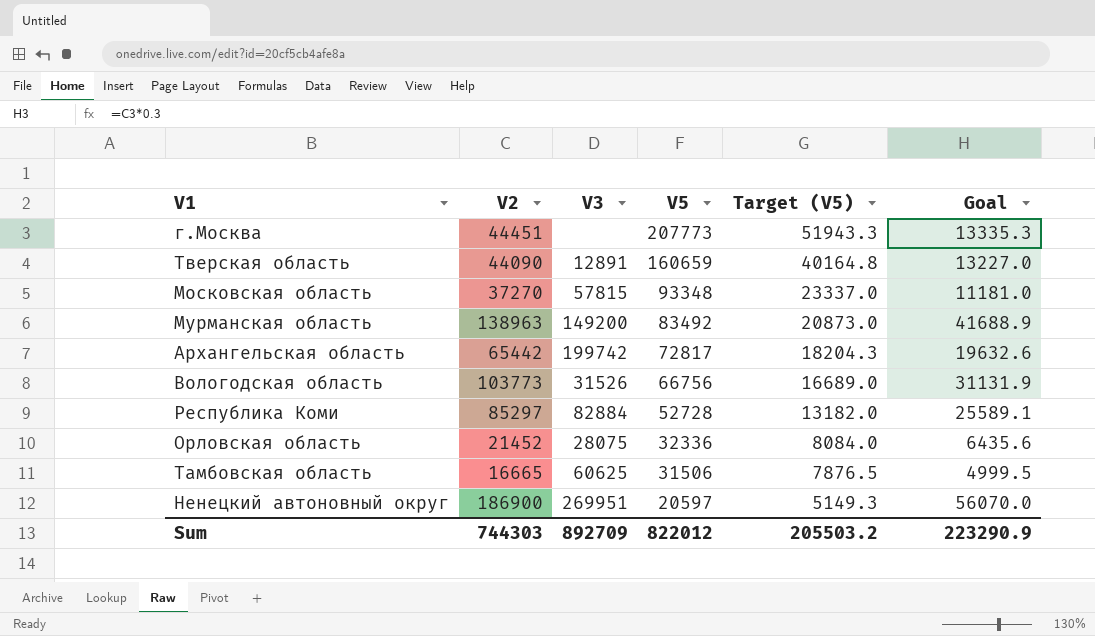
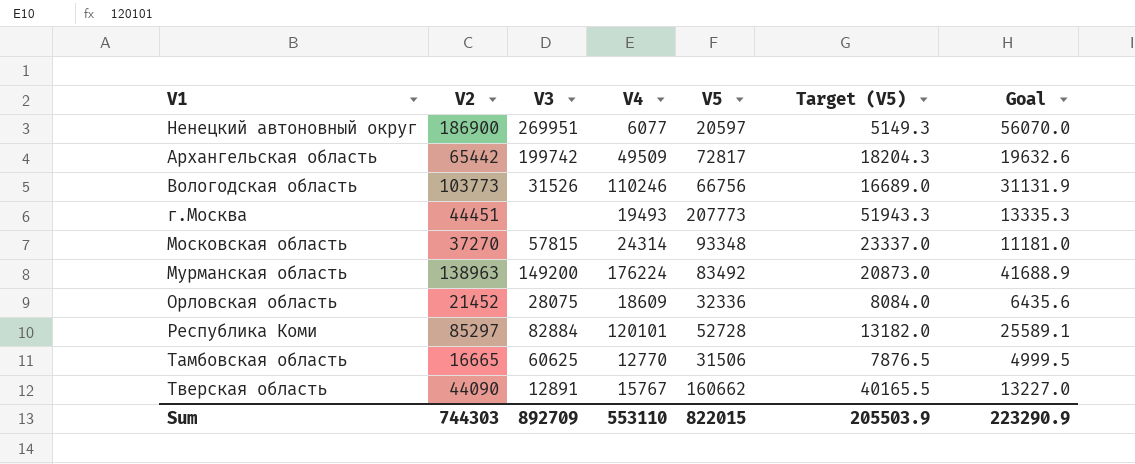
row order: V5 descending -> V1 ascending
column V4 | position: none -> 4
Тверская область | V5: 160659 -> 160662
Тверская область | Target (V5): 40164.8 -> 40165.5
Sum | V5: 822012 -> 822015
Sum | Target (V5): 205503.2 -> 205503.9

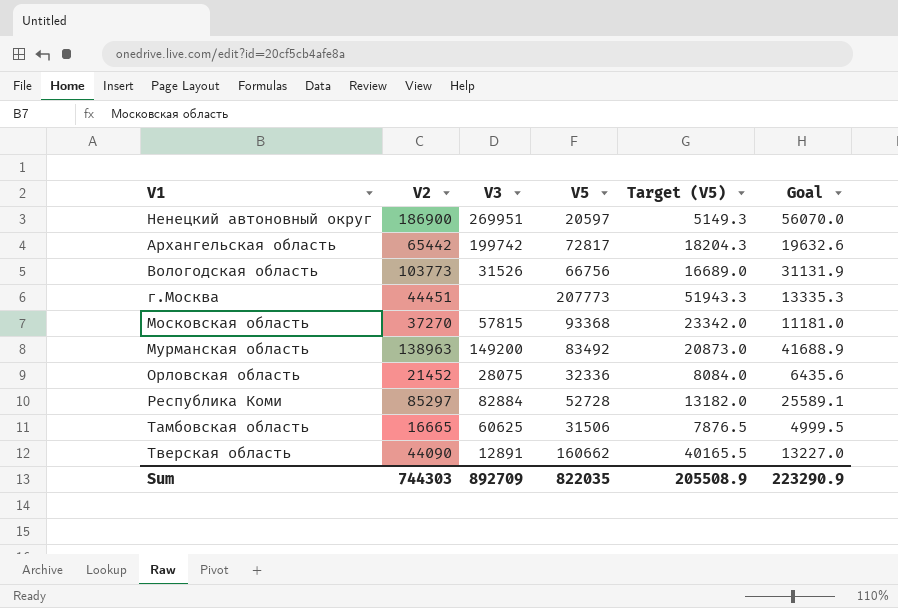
column V4 | position: 4 -> none
Московская область | V5: 93348 -> 93368
Московская область | Target (V5): 23337.0 -> 23342.0
Sum | V5: 822015 -> 822035
Sum | Target (V5): 205503.9 -> 205508.9

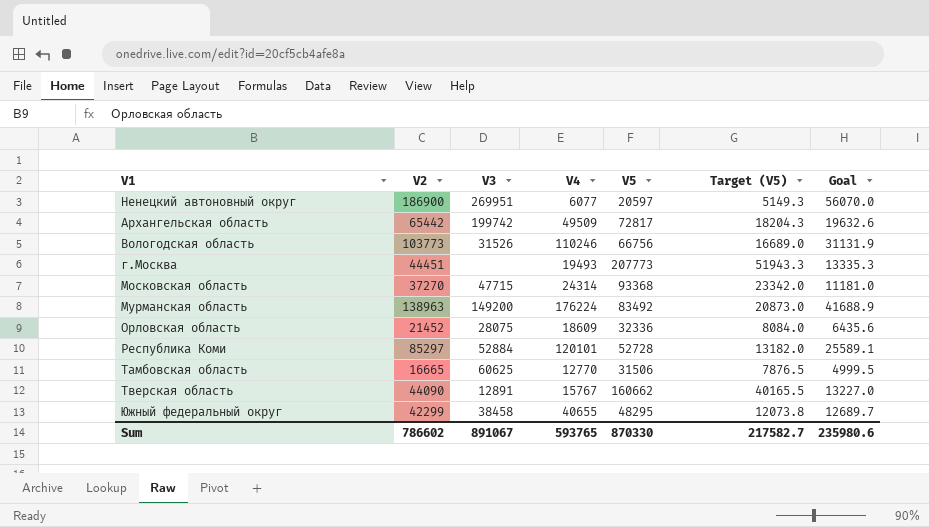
column V4 | position: none -> 4
Московская область | V3: 57815 -> 47715
Республика Коми | V3: 82884 -> 52884
row Южный федеральный округ: none -> 42299 | 38458 | 40655 | 48295 | 12073.8 | 12689.7
Sum | V2: 744303 -> 786602
Sum | V3: 892709 -> 891067
Sum | V5: 822035 -> 870330
Sum | Target (V5): 205508.9 -> 217582.7
Sum | Goal: 223290.9 -> 235980.6

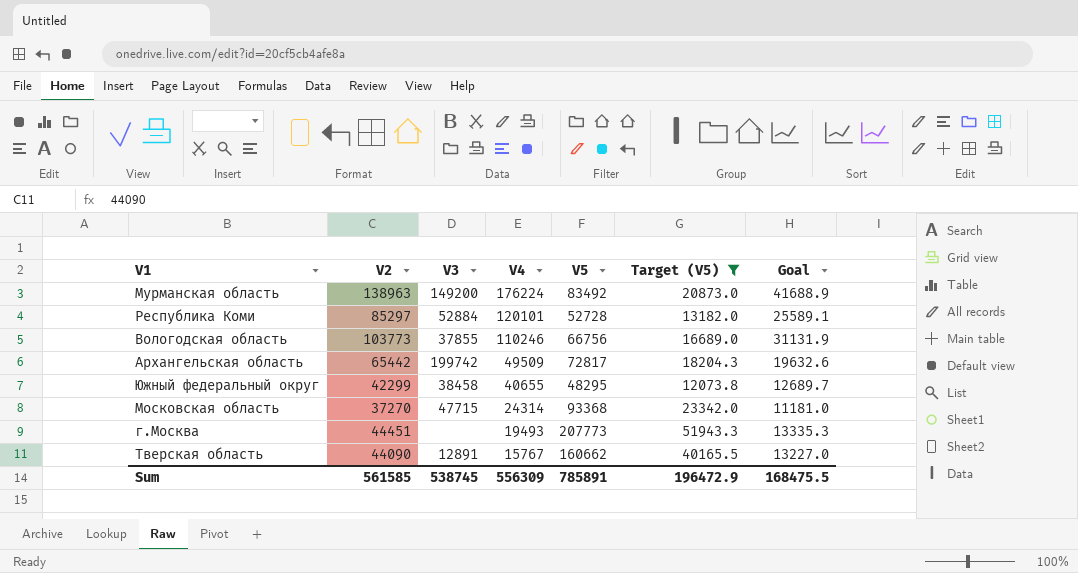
filter: none -> Target (V5) >= 12073.8
row order: V1 ascending -> V4 descending
Вологодская область | V3: 31526 -> 37855
Sum | V2: 786602 -> 561585
Sum | V3: 891067 -> 538745
Sum | V4: 593765 -> 556309
Sum | V5: 870330 -> 785891
Sum | Target (V5): 217582.7 -> 196472.9
Sum | Goal: 235980.6 -> 168475.5

